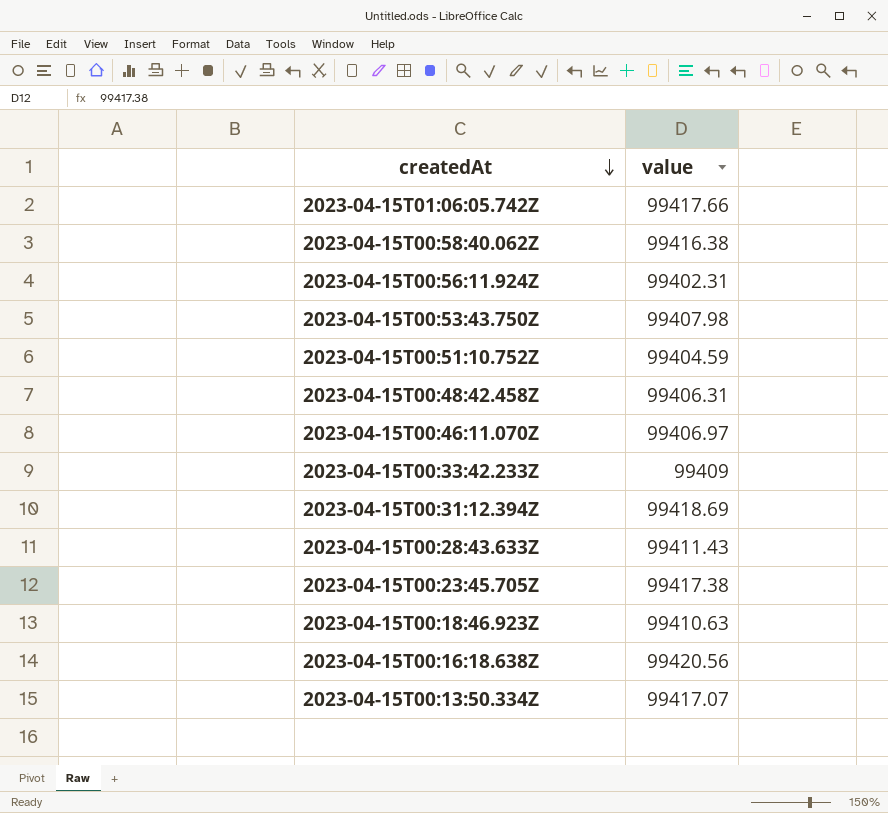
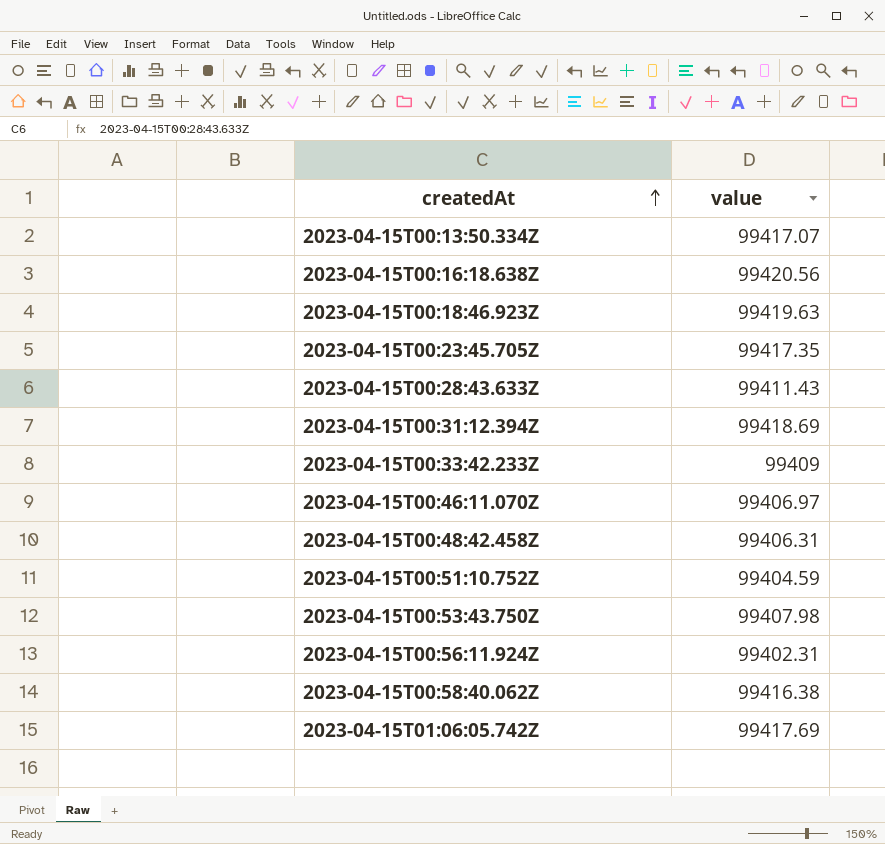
row order: createdAt descending -> createdAt ascending
2023-04-15T00:18:46.923Z | value: 99410.63 -> 99419.63
2023-04-15T00:23:45.705Z | value: 99417.38 -> 99417.35
2023-04-15T01:06:05.742Z | value: 99417.66 -> 99417.69

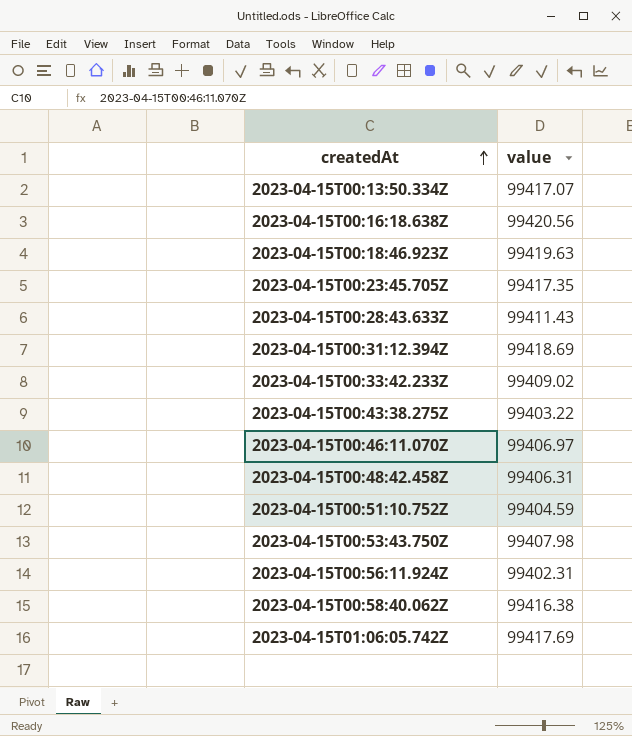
2023-04-15T00:33:42.233Z | value: 99409 -> 99409.02
row 2023-04-15T00:43:38.275Z: none -> 99403.22

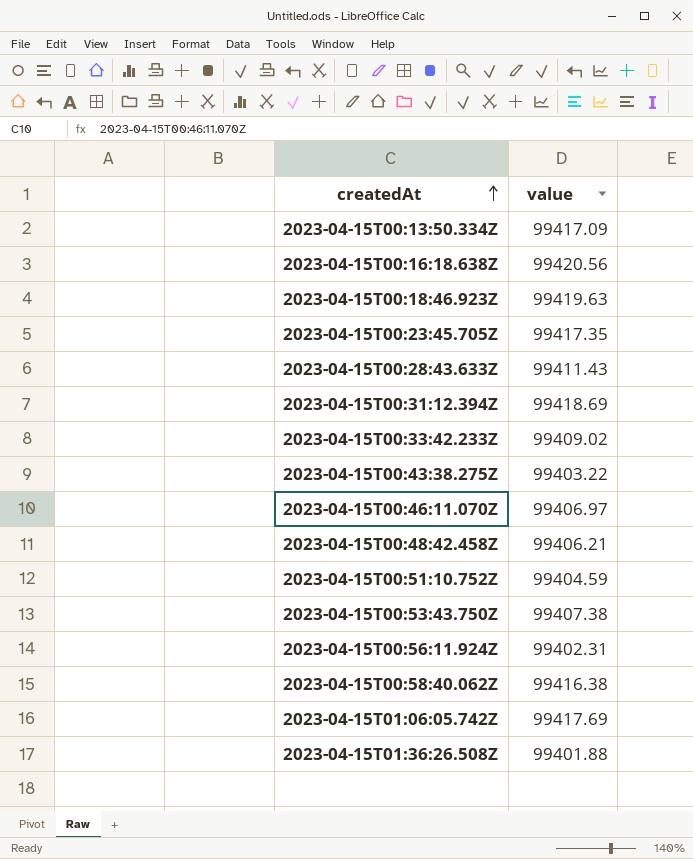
2023-04-15T00:13:50.334Z | value: 99417.07 -> 99417.09
2023-04-15T00:48:42.458Z | value: 99406.31 -> 99406.21
2023-04-15T00:53:43.750Z | value: 99407.98 -> 99407.38
row 2023-04-15T01:36:26.508Z: none -> 99401.88

